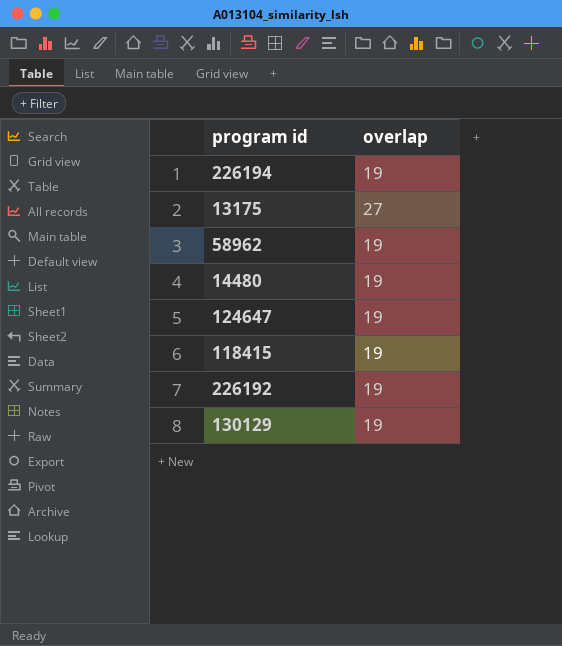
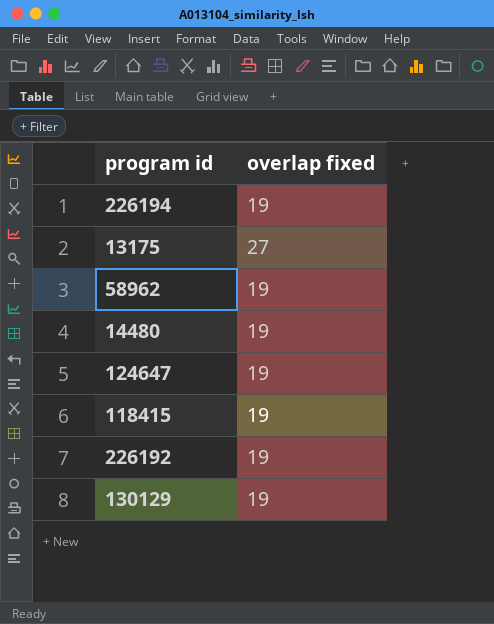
column name: overlap -> overlap fixed

